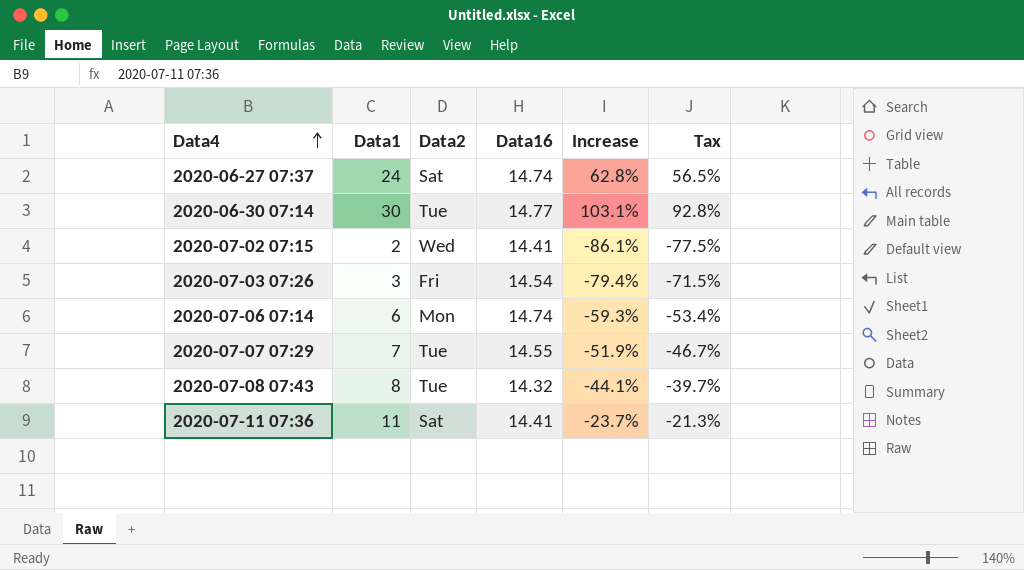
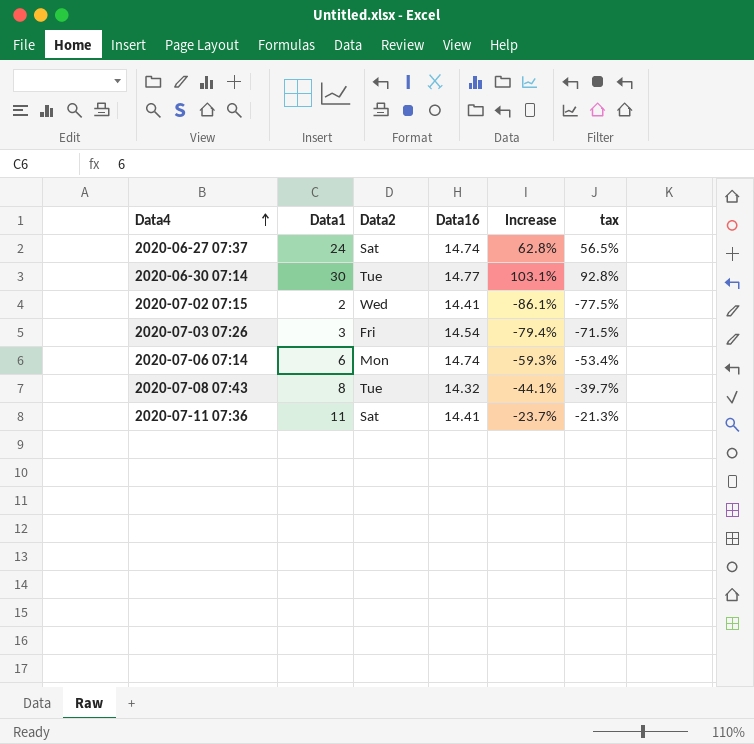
column name: Tax -> tax
row 2020-07-07 07:29: 7 | Tue | 14.55 | -51.9% | -46.7% -> none

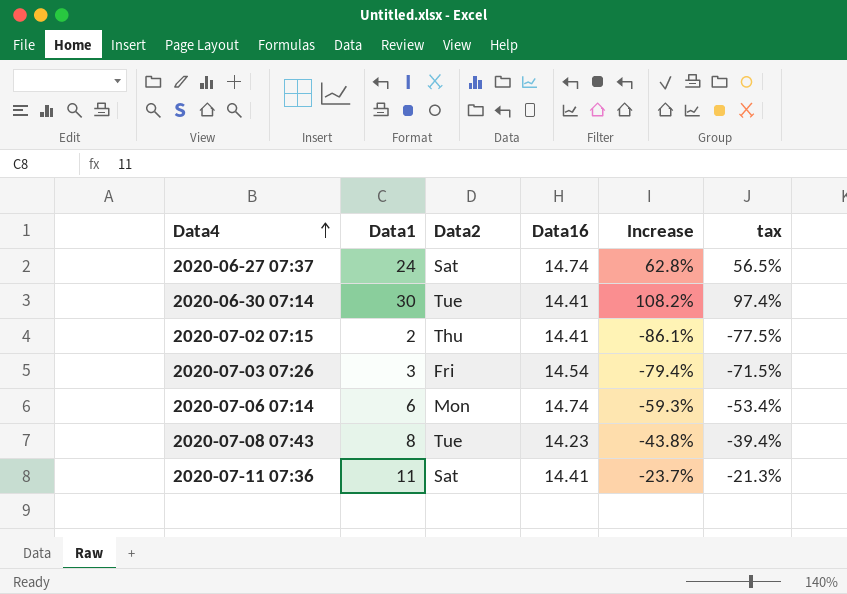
2020-06-30 07:14 | Data16: 14.77 -> 14.41
2020-06-30 07:14 | Increase: 103.1% -> 108.2%
2020-06-30 07:14 | tax: 92.8% -> 97.4%
2020-07-02 07:15 | Data2: Wed -> Thu
2020-07-08 07:43 | Data16: 14.32 -> 14.23
2020-07-08 07:43 | Increase: -44.1% -> -43.8%
2020-07-08 07:43 | tax: -39.7% -> -39.4%

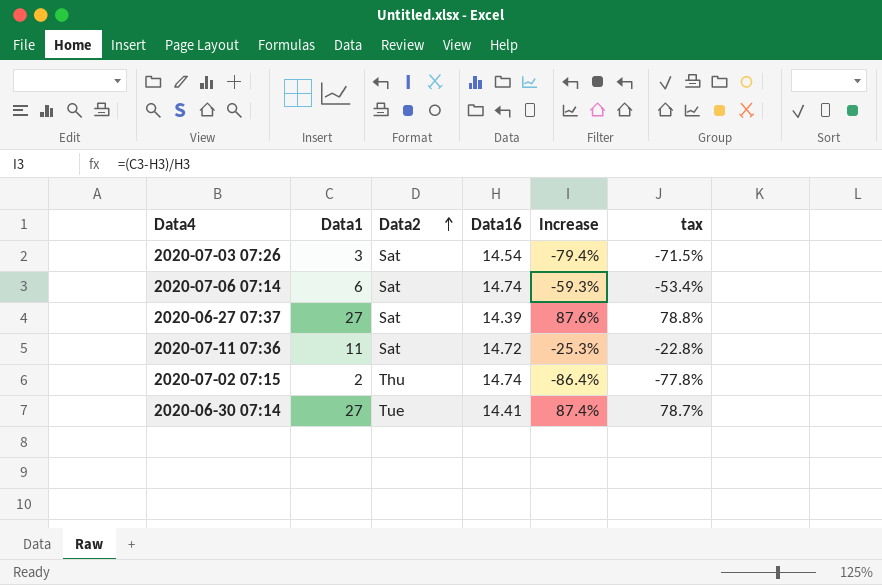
row order: Data4 ascending -> Data2 ascending
row 2020-07-08 07:43: 8 | Tue | 14.23 | -43.8% | -39.4% -> none
2020-07-03 07:26 | Data2: Fri -> Sat
2020-07-06 07:14 | Data2: Mon -> Sat
2020-06-27 07:37 | Data1: 24 -> 27
2020-06-27 07:37 | Data16: 14.74 -> 14.39
2020-06-27 07:37 | Increase: 62.8% -> 87.6%
2020-06-27 07:37 | tax: 56.5% -> 78.8%
2020-07-11 07:36 | Data16: 14.41 -> 14.72
2020-07-11 07:36 | Increase: -23.7% -> -25.3%
2020-07-11 07:36 | tax: -21.3% -> -22.8%
2020-07-02 07:15 | Data16: 14.41 -> 14.74
2020-07-02 07:15 | Increase: -86.1% -> -86.4%
2020-07-02 07:15 | tax: -77.5% -> -77.8%
2020-06-30 07:14 | Data1: 30 -> 27
2020-06-30 07:14 | Increase: 108.2% -> 87.4%
2020-06-30 07:14 | tax: 97.4% -> 78.7%

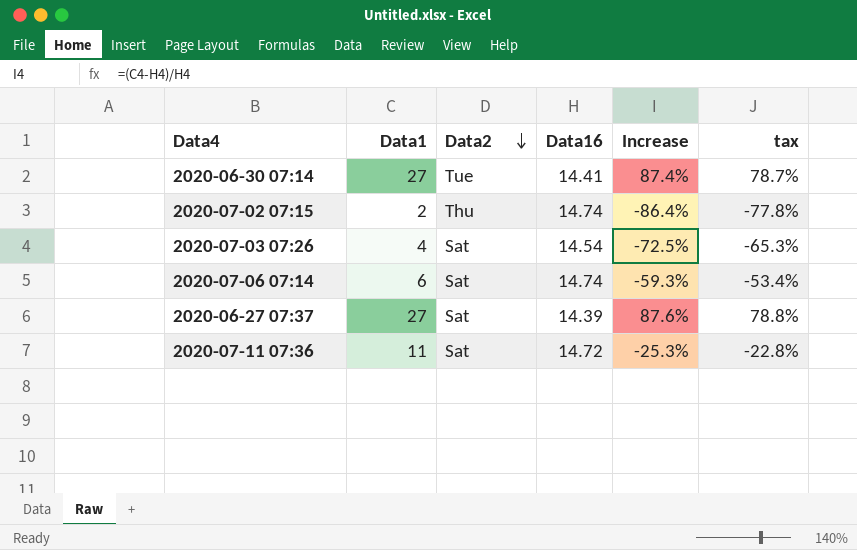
row order: Data2 ascending -> Data2 descending
2020-07-03 07:26 | Data1: 3 -> 4
2020-07-03 07:26 | Increase: -79.4% -> -72.5%
2020-07-03 07:26 | tax: -71.5% -> -65.3%

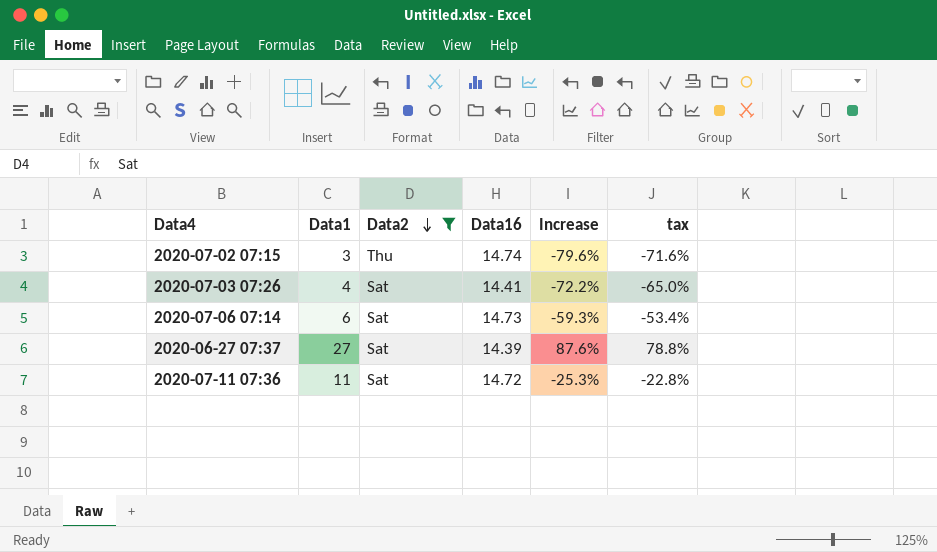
filter: none -> Data2 != Tue
2020-07-02 07:15 | Data1: 2 -> 3
2020-07-02 07:15 | Increase: -86.4% -> -79.6%
2020-07-02 07:15 | tax: -77.8% -> -71.6%
2020-07-03 07:26 | Data16: 14.54 -> 14.41
2020-07-03 07:26 | Increase: -72.5% -> -72.2%
2020-07-03 07:26 | tax: -65.3% -> -65.0%
2020-07-06 07:14 | Data16: 14.74 -> 14.73

